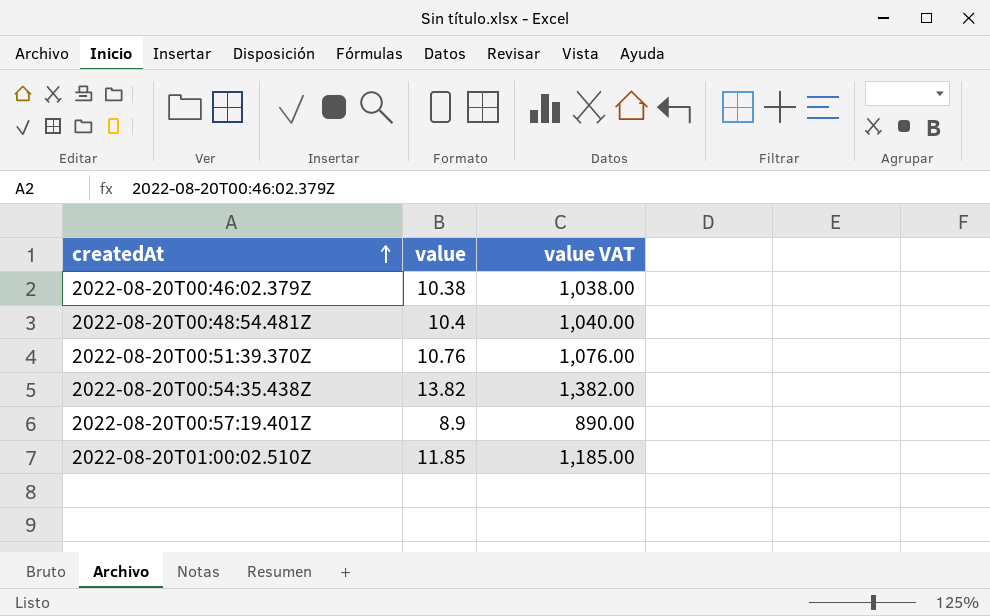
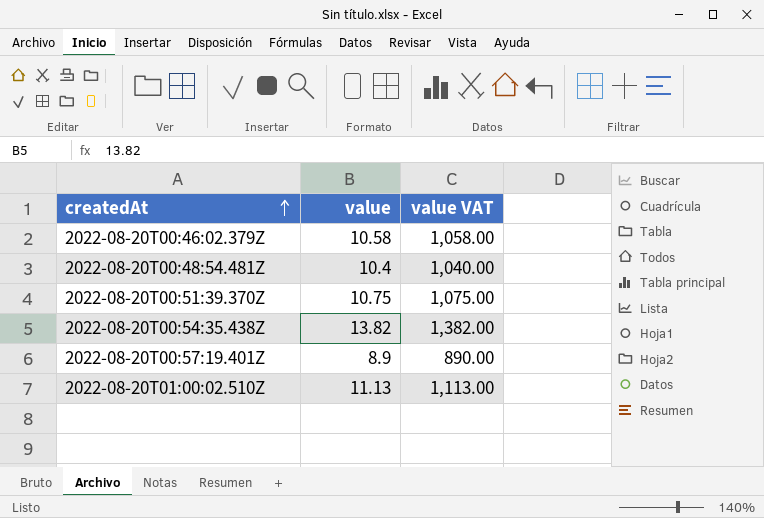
2022-08-20T00:46:02.379Z | value: 10.38 -> 10.58
2022-08-20T00:46:02.379Z | value VAT: 1,038.00 -> 1,058.00
2022-08-20T00:51:39.370Z | value: 10.76 -> 10.75
2022-08-20T00:51:39.370Z | value VAT: 1,076.00 -> 1,075.00
2022-08-20T01:00:02.510Z | value: 11.85 -> 11.13
2022-08-20T01:00:02.510Z | value VAT: 1,185.00 -> 1,113.00

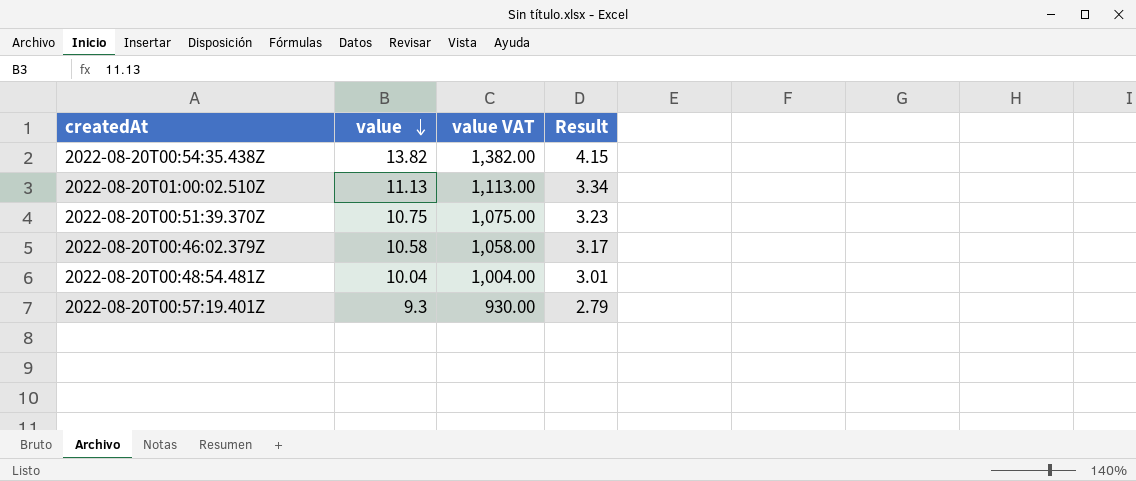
row order: createdAt ascending -> value descending
column Result | formula: none -> [value] * 0.3
2022-08-20T00:48:54.481Z | value: 10.4 -> 10.04
2022-08-20T00:48:54.481Z | value VAT: 1,040.00 -> 1,004.00
2022-08-20T00:57:19.401Z | value: 8.9 -> 9.3
2022-08-20T00:57:19.401Z | value VAT: 890.00 -> 930.00

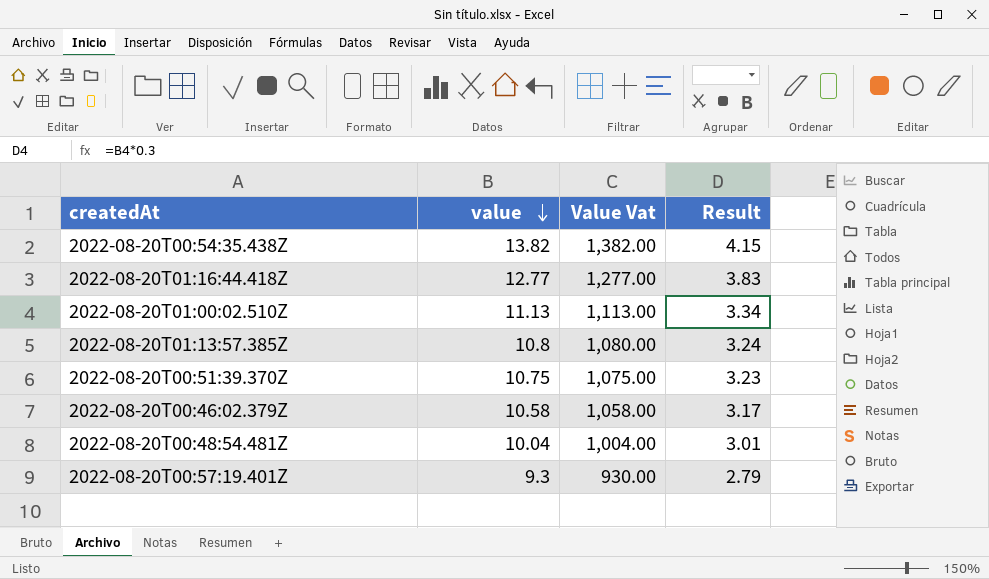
column name: value VAT -> Value Vat
row 2022-08-20T01:16:44.418Z: none -> 12.77 | 1,277.00 | 3.83
row 2022-08-20T01:13:57.385Z: none -> 10.8 | 1,080.00 | 3.24

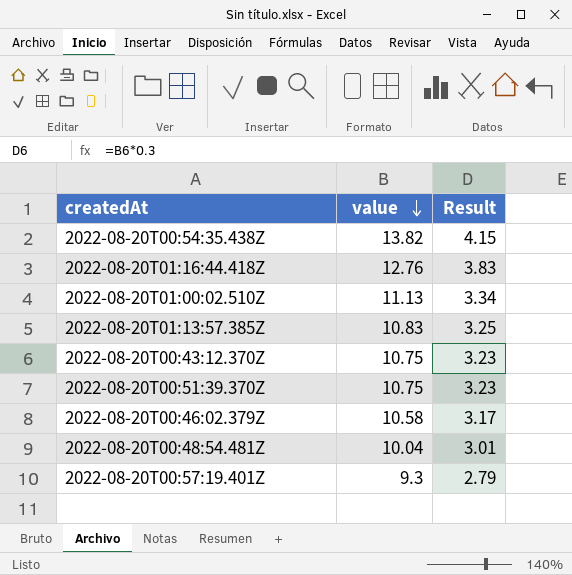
column Value Vat | formula: [value] * 100 -> none
2022-08-20T01:16:44.418Z | value: 12.77 -> 12.76
2022-08-20T01:13:57.385Z | value: 10.8 -> 10.83
2022-08-20T01:13:57.385Z | Result: 3.24 -> 3.25
row 2022-08-20T00:43:12.370Z: none -> 10.75 | 3.23

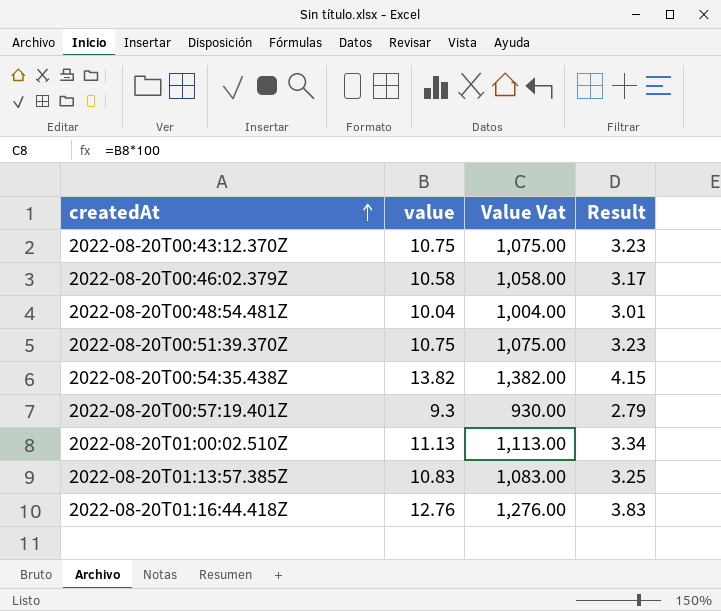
row order: value descending -> createdAt ascending
column Value Vat | formula: none -> [value] * 100

